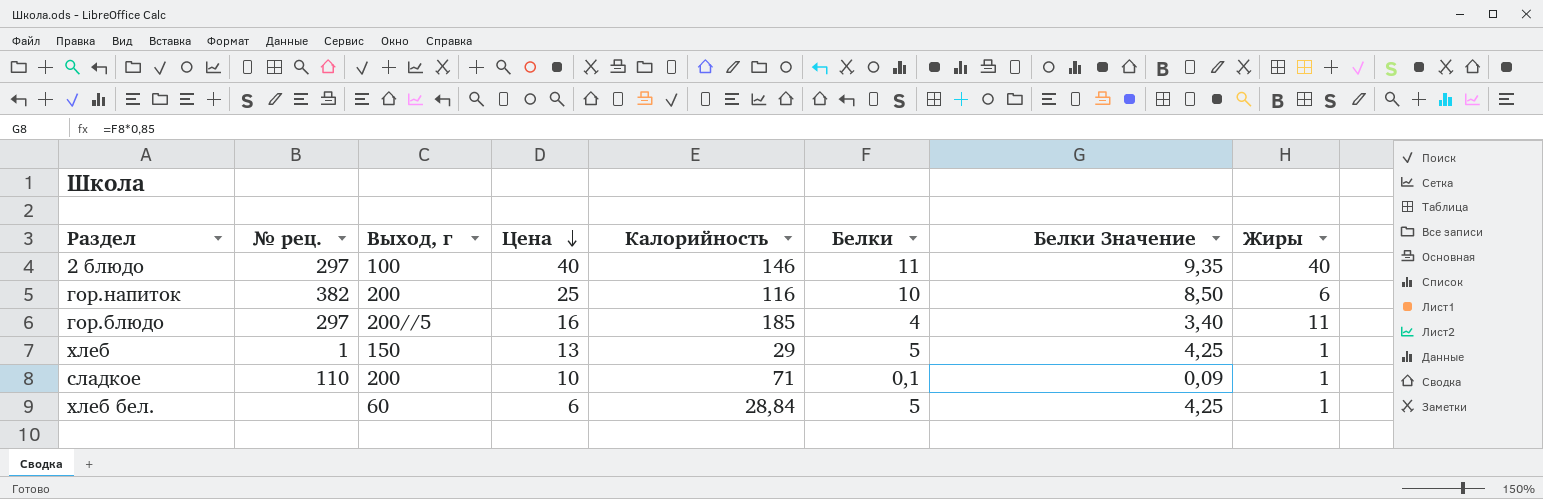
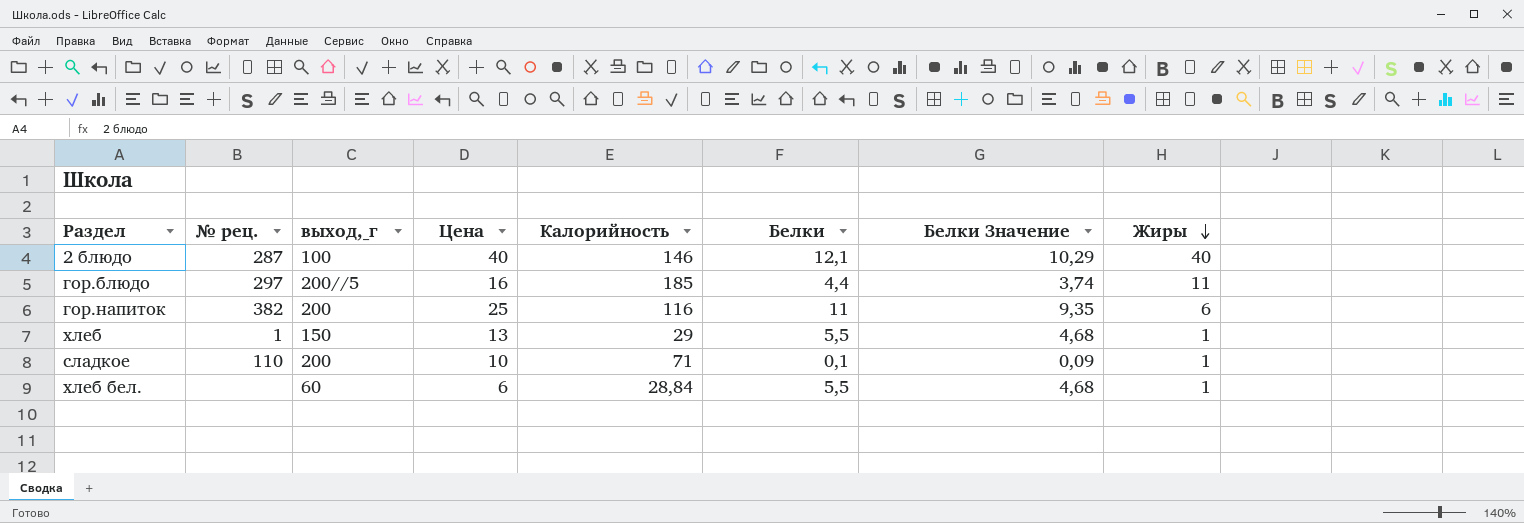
row order: Цена descending -> Жиры descending
column name: Выход, г -> выход,_г
2 блюдо | № рец.: 297 -> 287
2 блюдо | Белки: 11 -> 12,1
2 блюдо | Белки Значение: 9,35 -> 10,29
гор.блюдо | Белки: 4 -> 4,4
гор.блюдо | Белки Значение: 3,40 -> 3,74
гор.напиток | Белки: 10 -> 11
гор.напиток | Белки Значение: 8,50 -> 9,35
хлеб | Белки: 5 -> 5,5
хлеб | Белки Значение: 4,25 -> 4,68
хлеб бел. | Белки: 5 -> 5,5
хлеб бел. | Белки Значение: 4,25 -> 4,68

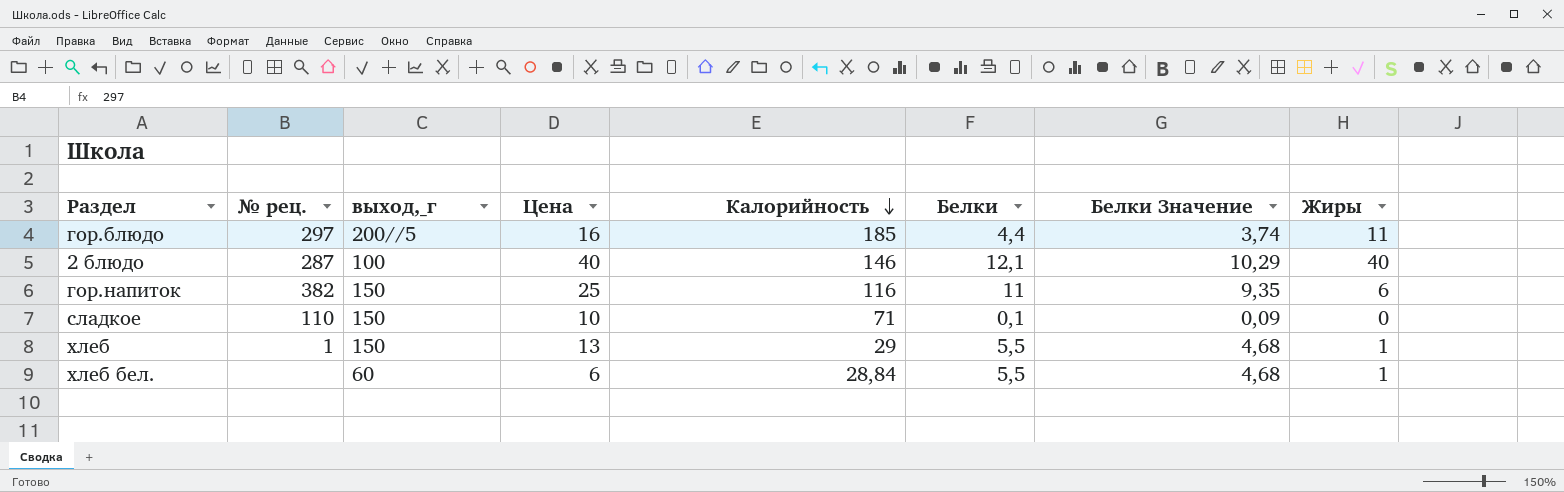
row order: Жиры descending -> Калорийность descending
гор.напиток | выход,_г: 200 -> 150
сладкое | выход,_г: 200 -> 150
сладкое | Жиры: 1 -> 0

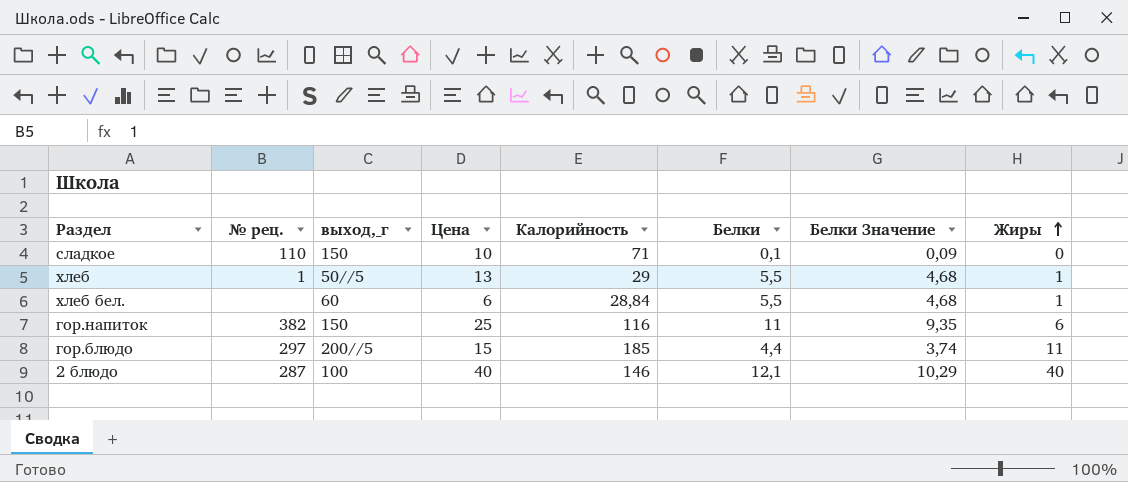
row order: Калорийность descending -> Жиры ascending
хлеб | выход,_г: 150 -> 50//5
гор.блюдо | Цена: 16 -> 15

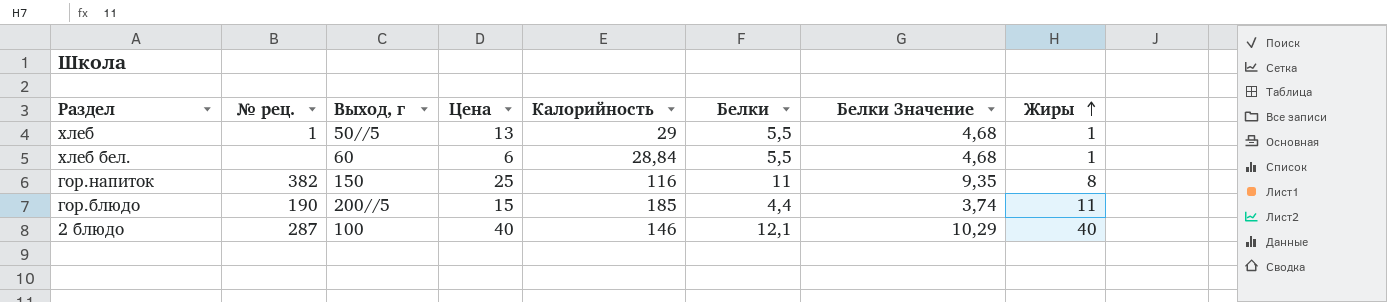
column name: выход,_г -> Выход, г
row сладкое: 110 | 150 | 10 | 71 | 0,1 | 0,09 | 0 -> none
гор.напиток | Жиры: 6 -> 8
гор.блюдо | № рец.: 297 -> 190

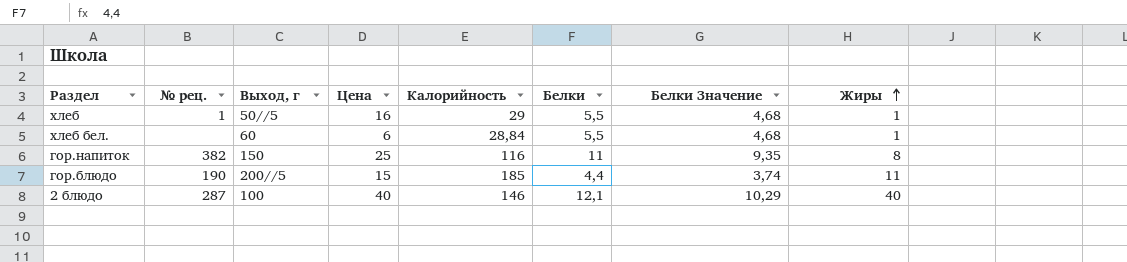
хлеб | Цена: 13 -> 16

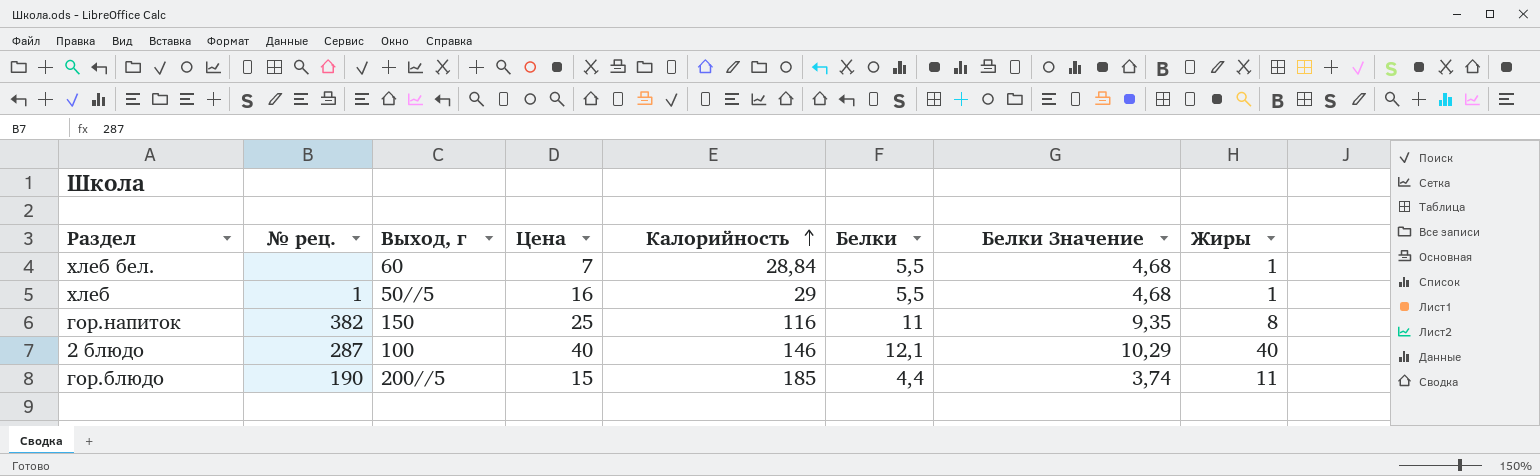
row order: Жиры ascending -> Калорийность ascending
хлеб бел. | Цена: 6 -> 7

